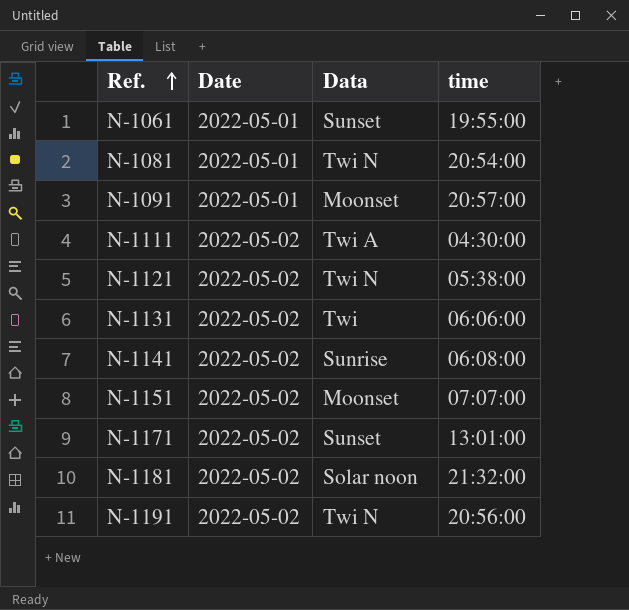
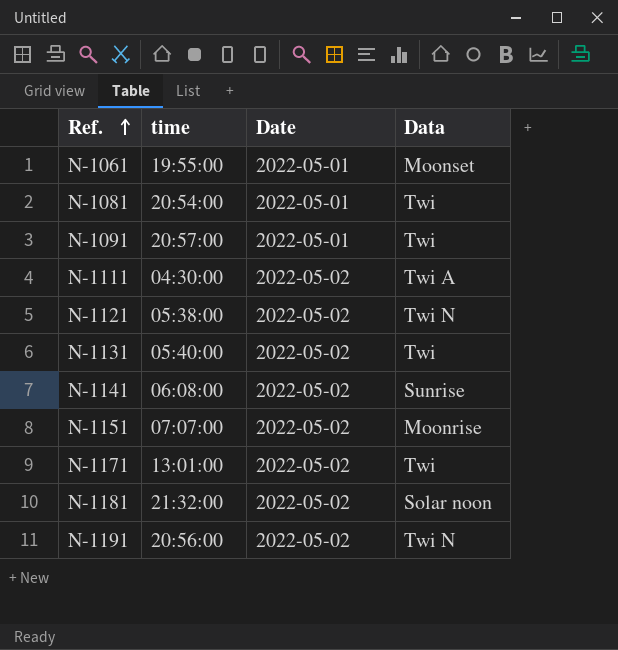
column time | position: 4 -> 2
N-1061 | Data: Sunset -> Moonset
N-1081 | Data: Twi N -> Twi
N-1091 | Data: Moonset -> Twi
N-1131 | time: 06:06:00 -> 05:40:00
N-1151 | Data: Moonset -> Moonrise
N-1171 | Data: Sunset -> Twi

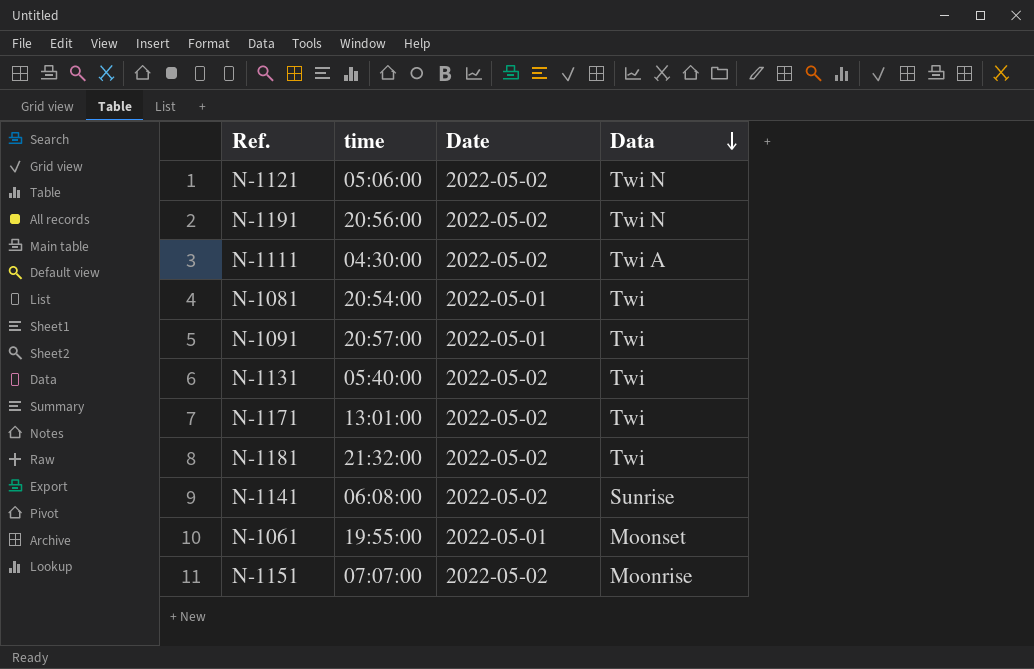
row order: Ref. ascending -> Data descending
N-1121 | time: 05:38:00 -> 05:06:00
N-1181 | Data: Solar noon -> Twi

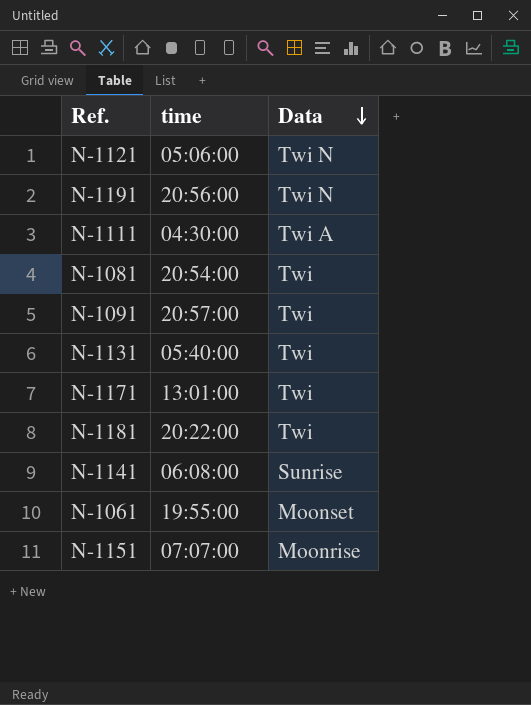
column Date | position: 3 -> none
N-1181 | time: 21:32:00 -> 20:22:00

